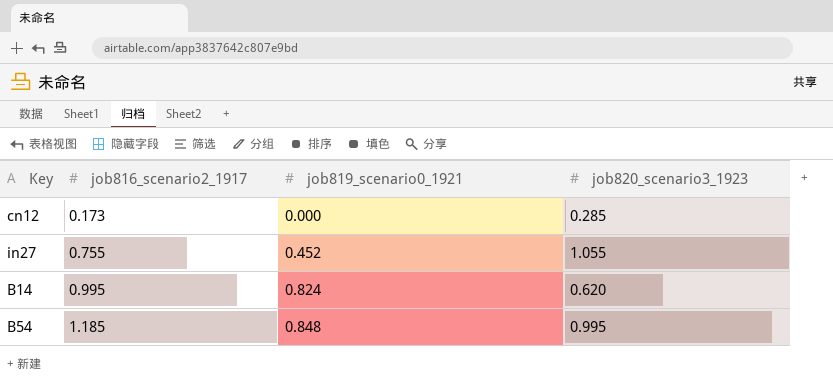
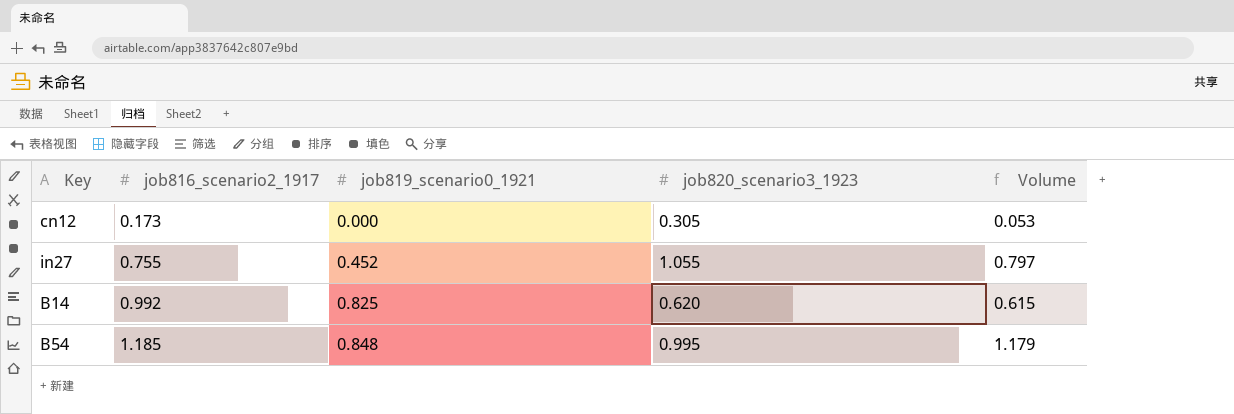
column Volume | formula: none -> [job816_scenario2_1917] * [job820_scenario3_1923]
cn12 | job820_scenario3_1923: 0.285 -> 0.305
B14 | job816_scenario2_1917: 0.995 -> 0.992
B14 | job819_scenario0_1921: 0.824 -> 0.825

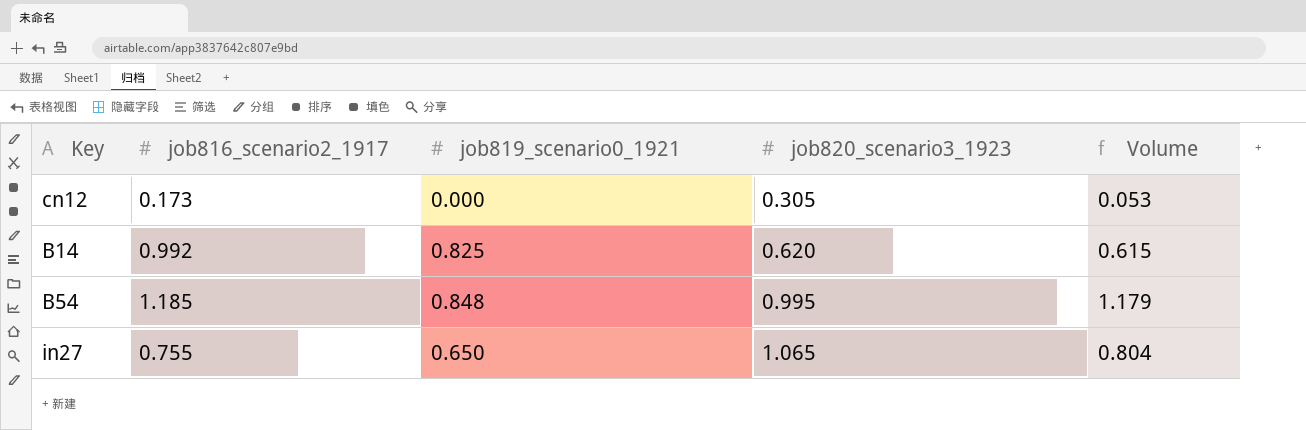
row order: job816_scenario2_1917 ascending -> job820_scenario3_1923 ascending
in27 | job819_scenario0_1921: 0.452 -> 0.650
in27 | job820_scenario3_1923: 1.055 -> 1.065
in27 | Volume: 0.797 -> 0.804

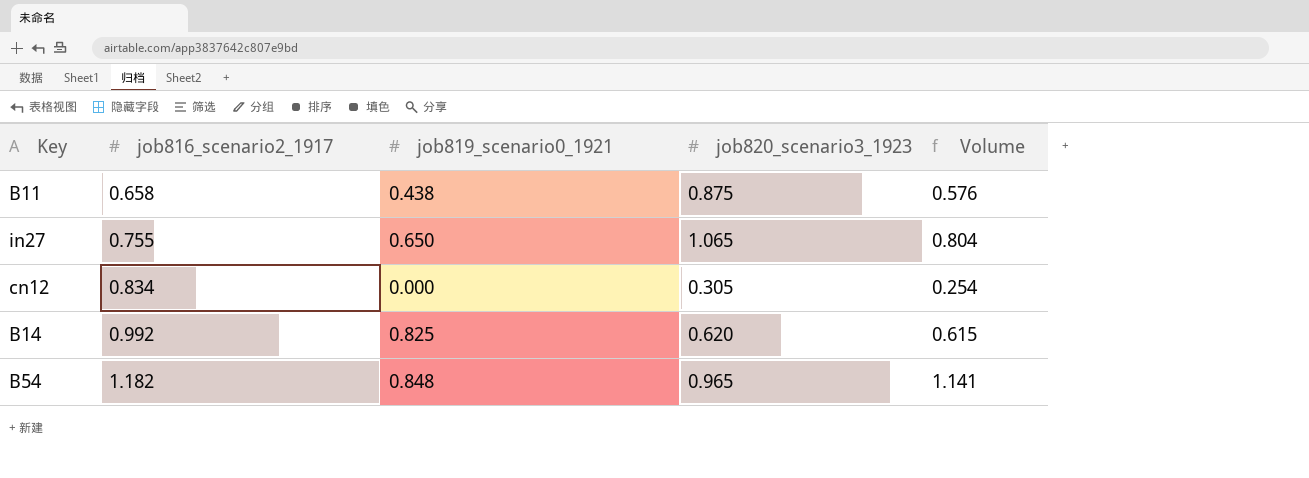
row order: job820_scenario3_1923 ascending -> job816_scenario2_1917 ascending
row B11: none -> 0.658 | 0.438 | 0.875 | 0.576
cn12 | job816_scenario2_1917: 0.173 -> 0.834
cn12 | Volume: 0.053 -> 0.254
B54 | job816_scenario2_1917: 1.185 -> 1.182
B54 | job820_scenario3_1923: 0.995 -> 0.965
B54 | Volume: 1.179 -> 1.141

